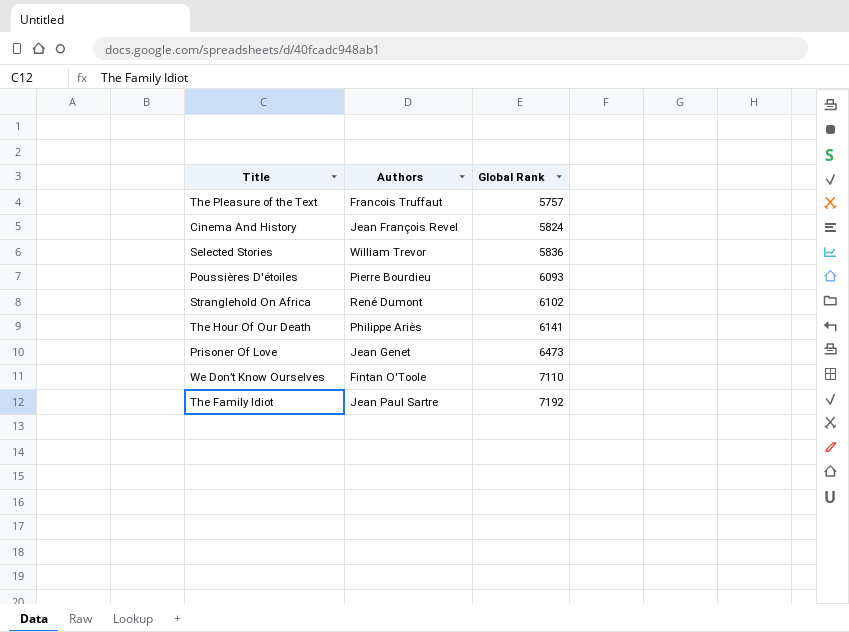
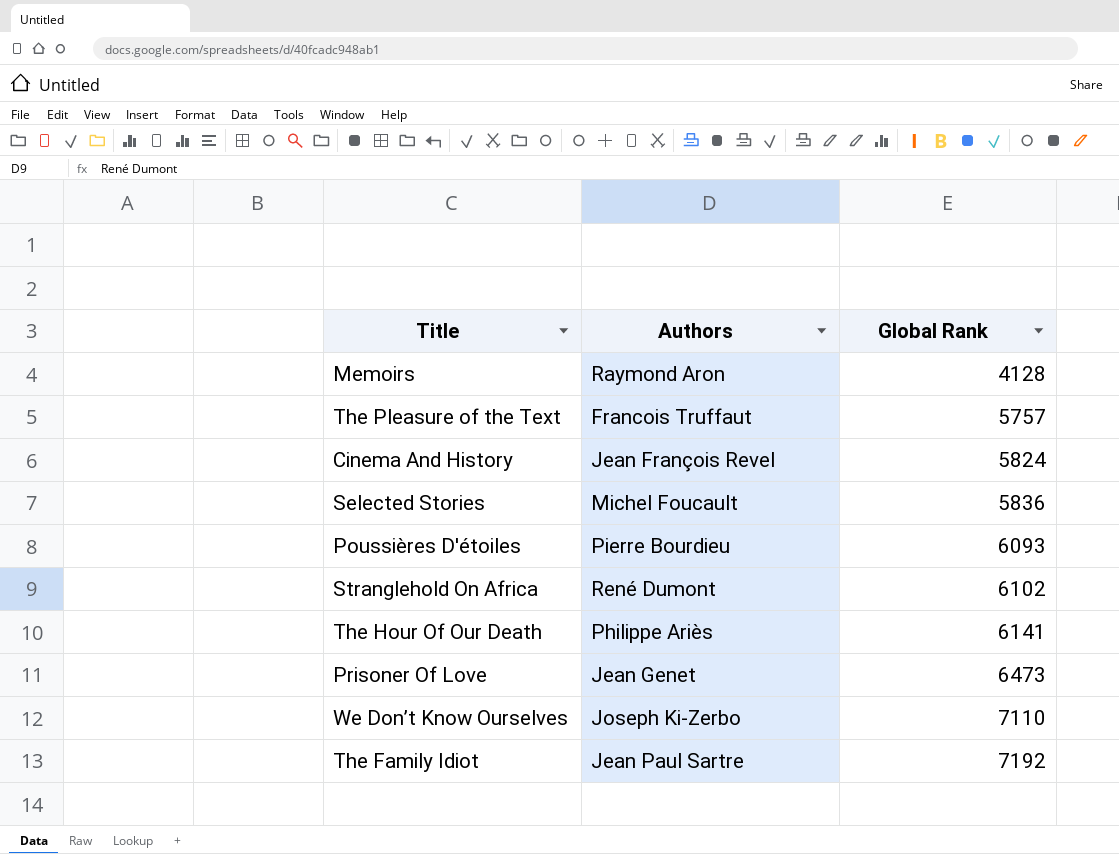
row Memoirs: none -> Raymond Aron | 4128
Selected Stories | Authors: William Trevor -> Michel Foucault
We Don’t Know Ourselves | Authors: Fintan O'Toole -> Joseph Ki-Zerbo

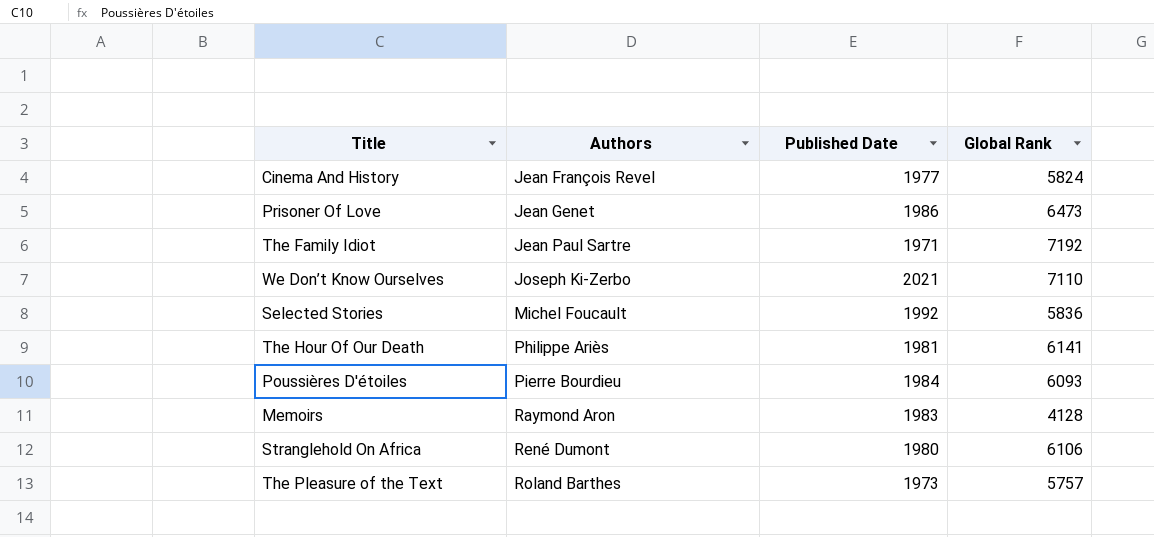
row order: Global Rank ascending -> Authors ascending
column Published Date | position: none -> 3
Stranglehold On Africa | Global Rank: 6102 -> 6106
The Pleasure of the Text | Authors: Francois Truffaut -> Roland Barthes

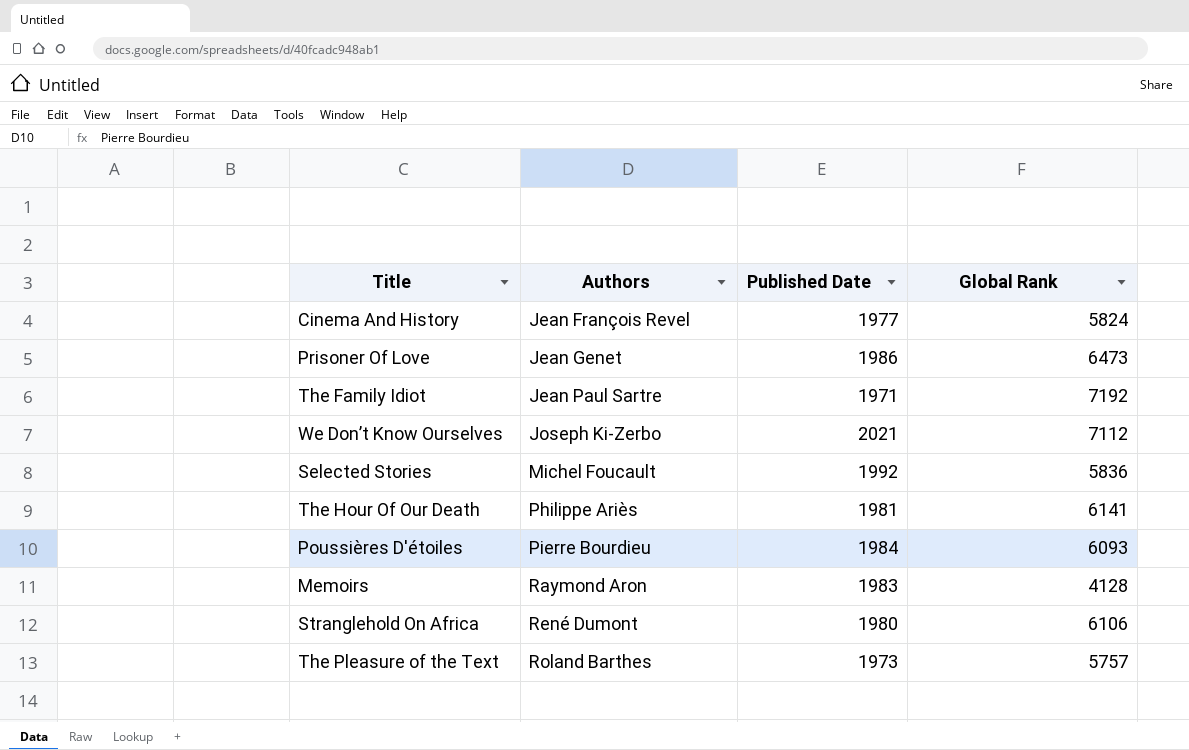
We Don’t Know Ourselves | Global Rank: 7110 -> 7112

